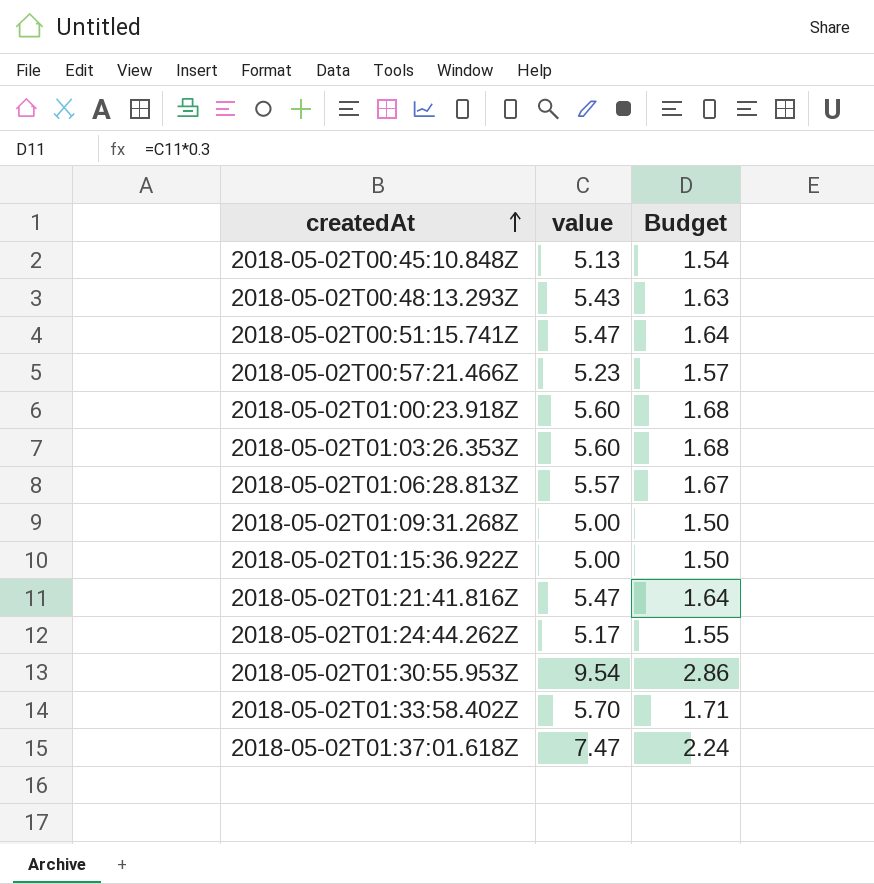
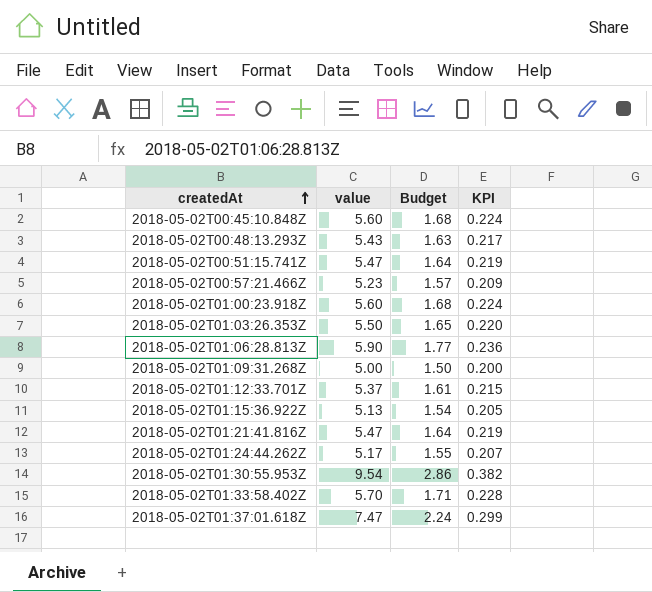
column KPI | formula: none -> [value] * 0.04
2018-05-02T00:45:10.848Z | value: 5.13 -> 5.60
2018-05-02T00:45:10.848Z | Budget: 1.54 -> 1.68
2018-05-02T01:03:26.353Z | value: 5.60 -> 5.50
2018-05-02T01:03:26.353Z | Budget: 1.68 -> 1.65
2018-05-02T01:06:28.813Z | value: 5.57 -> 5.90
2018-05-02T01:06:28.813Z | Budget: 1.67 -> 1.77
row 2018-05-02T01:12:33.701Z: none -> 5.37 | 1.61 | 0.215
2018-05-02T01:15:36.922Z | value: 5.00 -> 5.13
2018-05-02T01:15:36.922Z | Budget: 1.50 -> 1.54

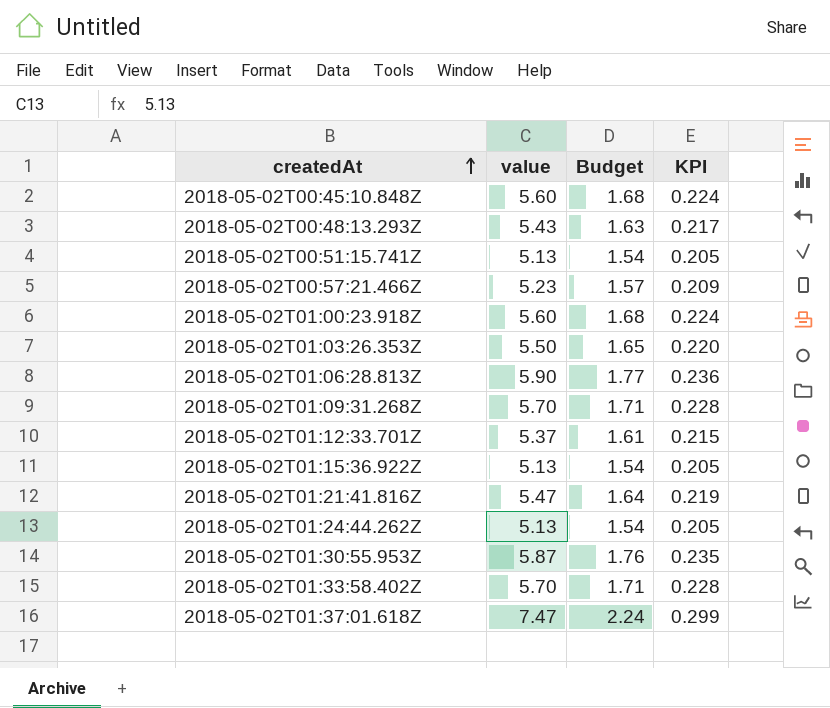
2018-05-02T00:51:15.741Z | value: 5.47 -> 5.13
2018-05-02T00:51:15.741Z | Budget: 1.64 -> 1.54
2018-05-02T00:51:15.741Z | KPI: 0.219 -> 0.205
2018-05-02T01:09:31.268Z | value: 5.00 -> 5.70
2018-05-02T01:09:31.268Z | Budget: 1.50 -> 1.71
2018-05-02T01:09:31.268Z | KPI: 0.200 -> 0.228
2018-05-02T01:24:44.262Z | value: 5.17 -> 5.13
2018-05-02T01:24:44.262Z | Budget: 1.55 -> 1.54
2018-05-02T01:24:44.262Z | KPI: 0.207 -> 0.205
2018-05-02T01:30:55.953Z | value: 9.54 -> 5.87
2018-05-02T01:30:55.953Z | Budget: 2.86 -> 1.76
2018-05-02T01:30:55.953Z | KPI: 0.382 -> 0.235

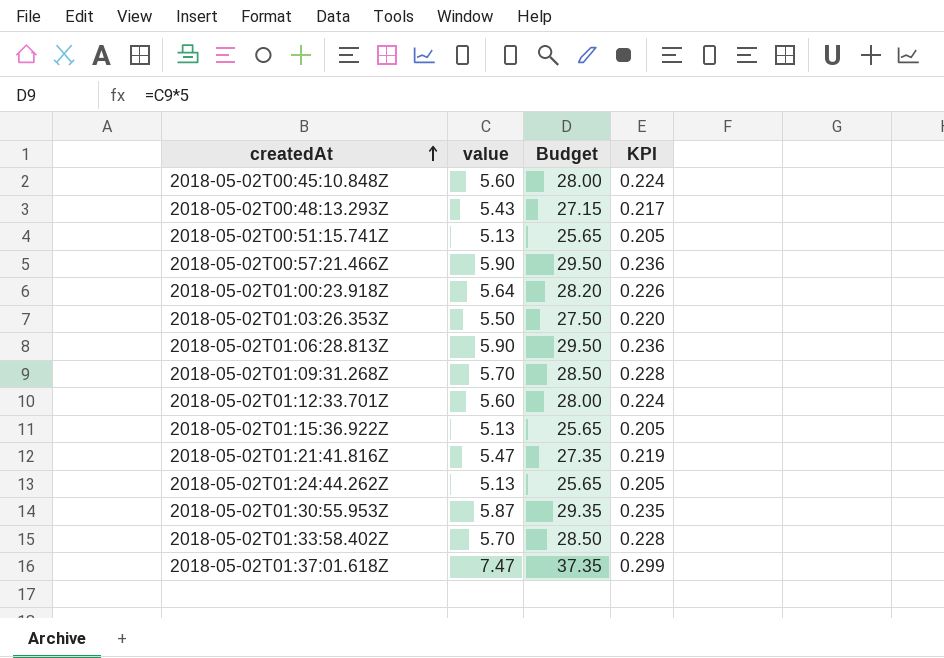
column Budget | formula: [value] * 0.3 -> [value] * 5
2018-05-02T00:57:21.466Z | value: 5.23 -> 5.90
2018-05-02T00:57:21.466Z | KPI: 0.209 -> 0.236
2018-05-02T01:00:23.918Z | value: 5.60 -> 5.64
2018-05-02T01:00:23.918Z | KPI: 0.224 -> 0.226
2018-05-02T01:12:33.701Z | value: 5.37 -> 5.60
2018-05-02T01:12:33.701Z | KPI: 0.215 -> 0.224

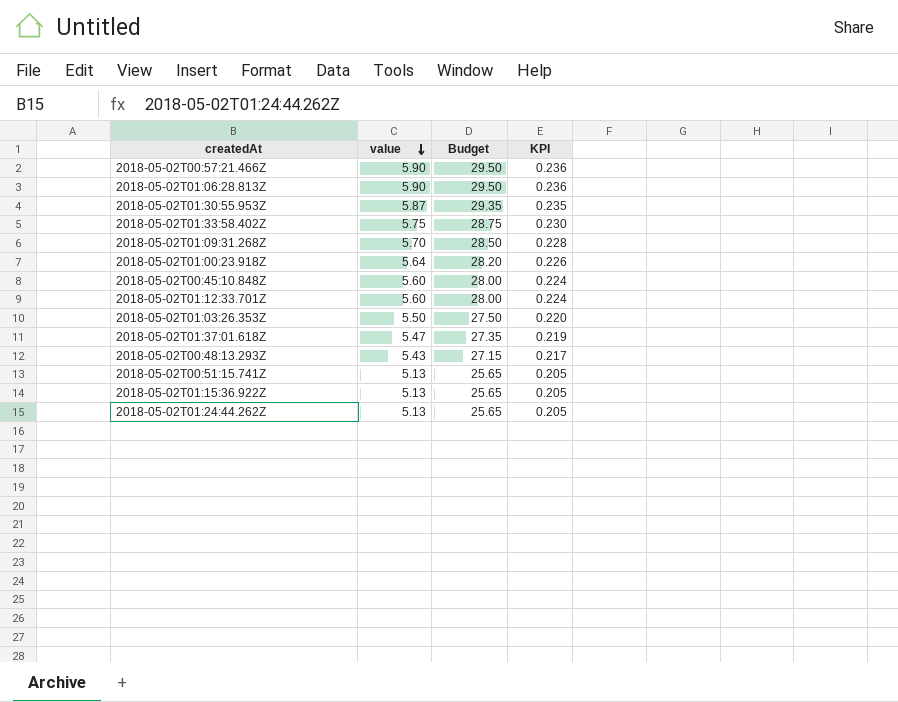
row order: createdAt ascending -> value descending
row 2018-05-02T01:21:41.816Z: 5.47 | 27.35 | 0.219 -> none
2018-05-02T01:33:58.402Z | value: 5.70 -> 5.75
2018-05-02T01:33:58.402Z | Budget: 28.50 -> 28.75
2018-05-02T01:33:58.402Z | KPI: 0.228 -> 0.230
2018-05-02T01:37:01.618Z | value: 7.47 -> 5.47
2018-05-02T01:37:01.618Z | Budget: 37.35 -> 27.35
2018-05-02T01:37:01.618Z | KPI: 0.299 -> 0.219

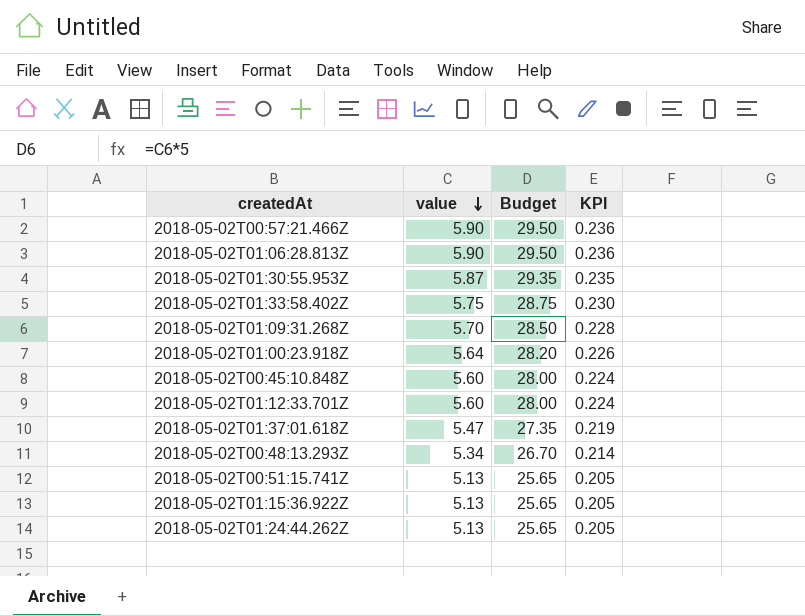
row 2018-05-02T01:03:26.353Z: 5.50 | 27.50 | 0.220 -> none
2018-05-02T00:48:13.293Z | value: 5.43 -> 5.34
2018-05-02T00:48:13.293Z | Budget: 27.15 -> 26.70
2018-05-02T00:48:13.293Z | KPI: 0.217 -> 0.214

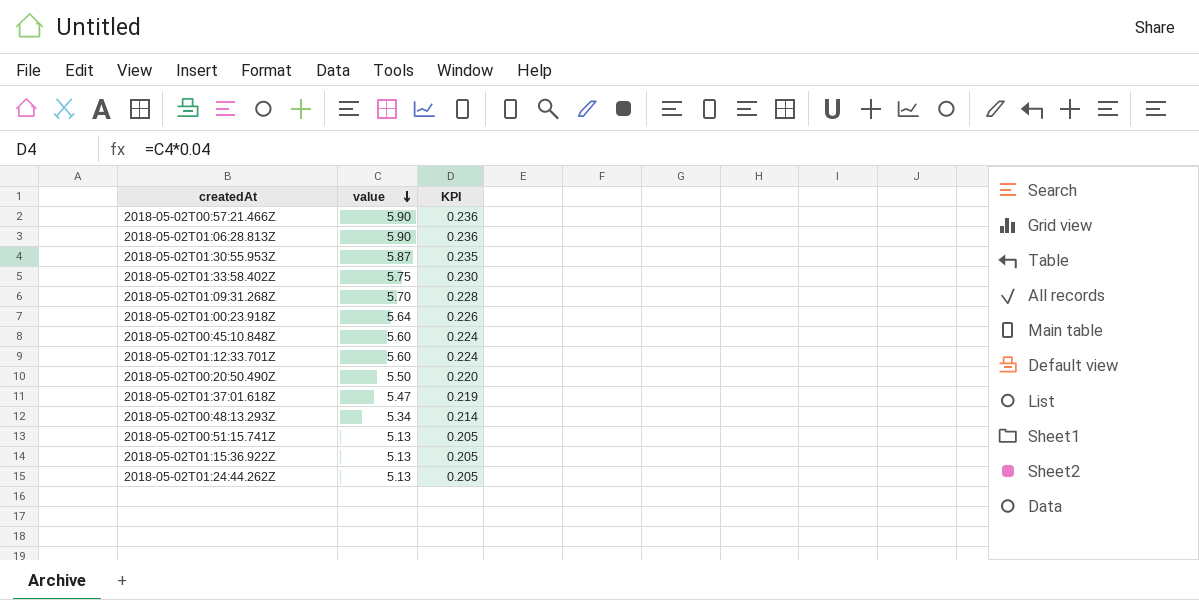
column Budget | formula: [value] * 5 -> none
row 2018-05-02T00:20:50.490Z: none -> 5.50 | 0.220

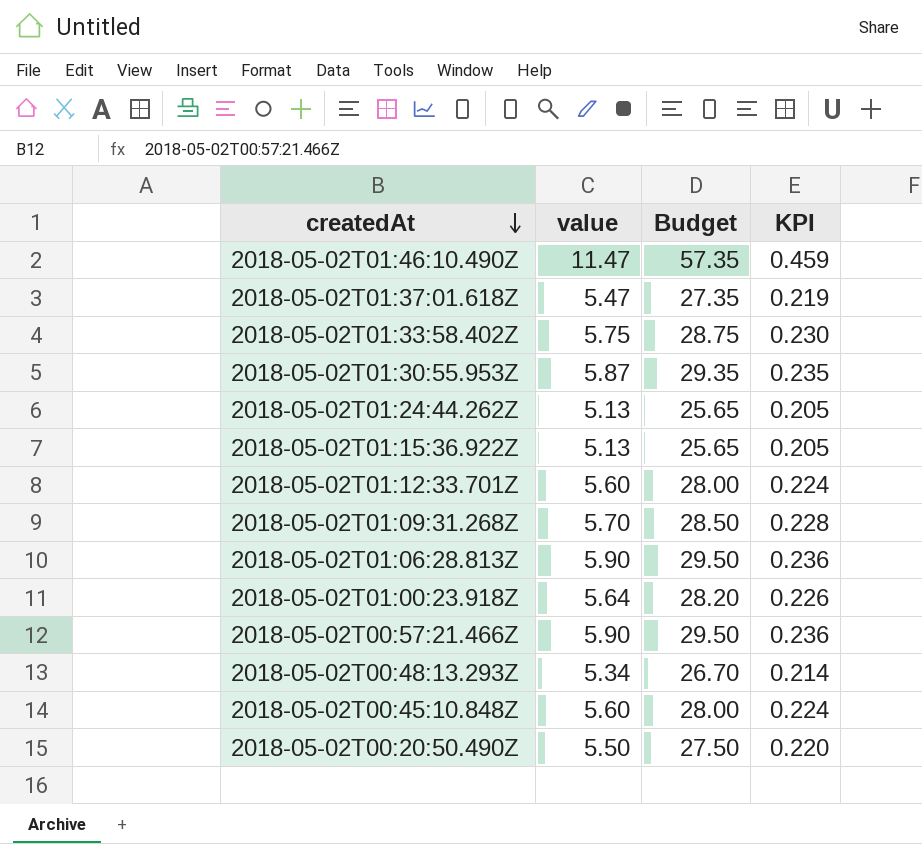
row order: value descending -> createdAt descending
column Budget | formula: none -> [value] * 5
row 2018-05-02T00:51:15.741Z: 5.13 | 0.205 -> none
row 2018-05-02T01:46:10.490Z: none -> 11.47 | 57.35 | 0.459

